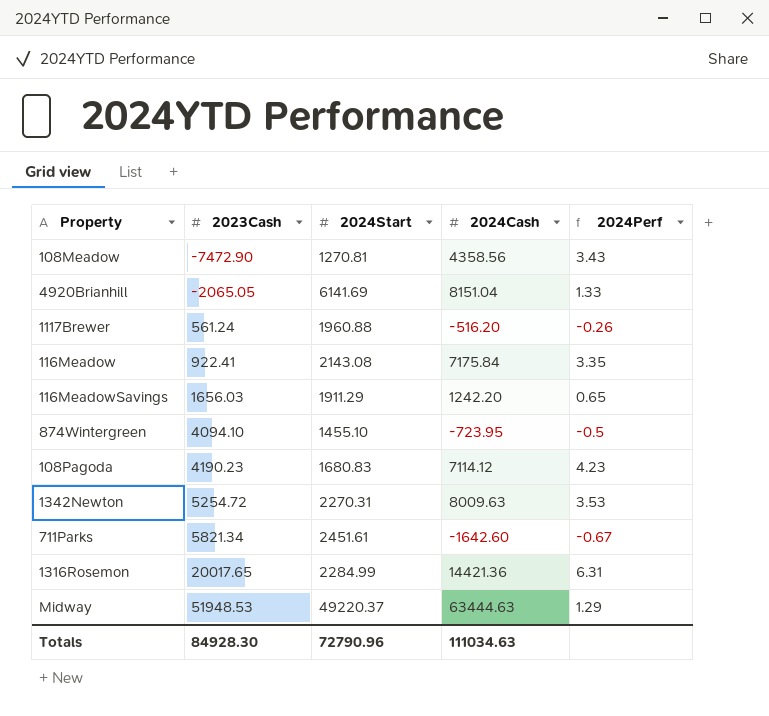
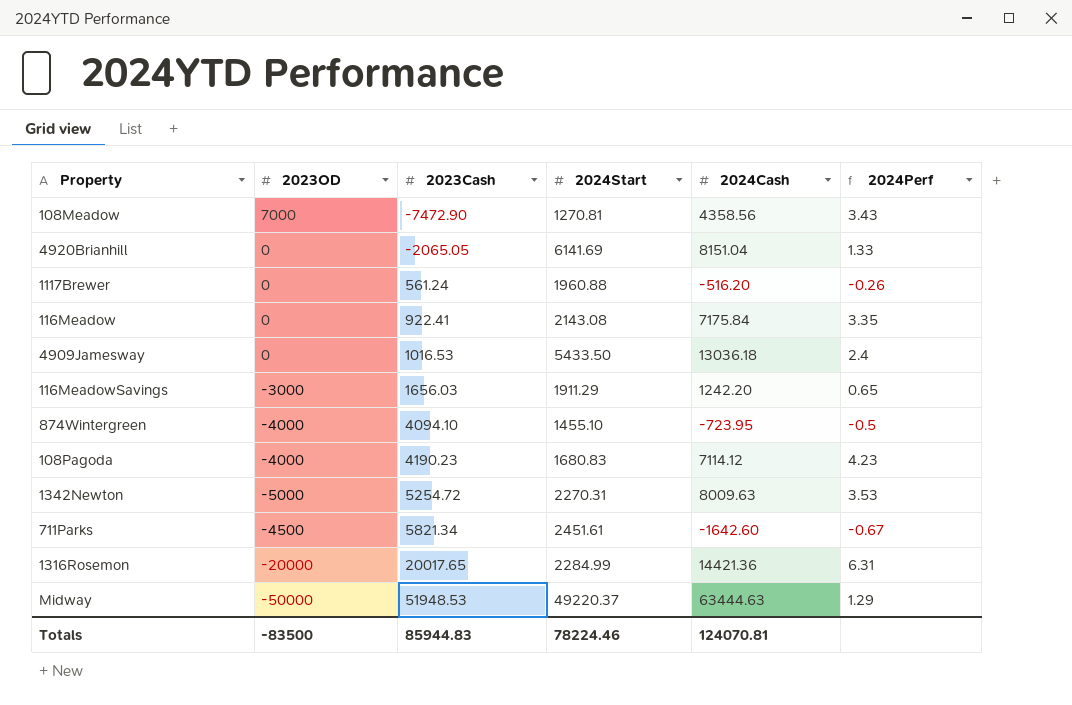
column 2023OD | position: none -> 2
row 4909Jamesway: none -> 0 | 1016.53 | 5433.50 | 13036.18 | 2.4
Totals | 2023Cash: 84928.30 -> 85944.83
Totals | 2024Start: 72790.96 -> 78224.46
Totals | 2024Cash: 111034.63 -> 124070.81

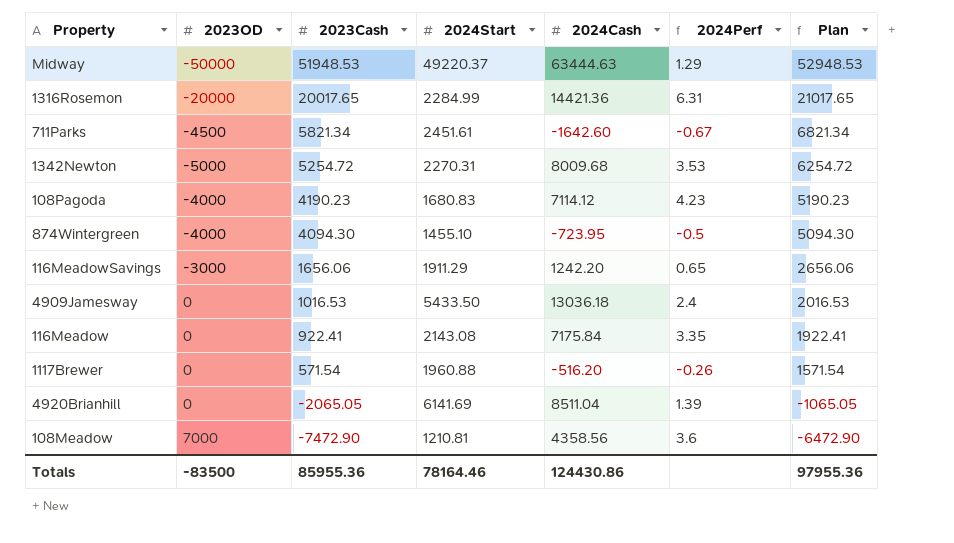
row order: 2023Cash ascending -> 2023Cash descending
column Plan | formula: none -> [2023Cash] + 1000
1342Newton | 2024Cash: 8009.63 -> 8009.68
874Wintergreen | 2023Cash: 4094.10 -> 4094.30
116MeadowSavings | 2023Cash: 1656.03 -> 1656.06
1117Brewer | 2023Cash: 561.24 -> 571.54
4920Brianhill | 2024Cash: 8151.04 -> 8511.04
4920Brianhill | 2024Perf: 1.33 -> 1.39
108Meadow | 2024Start: 1270.81 -> 1210.81
108Meadow | 2024Perf: 3.43 -> 3.6
Totals | 2023Cash: 85944.83 -> 85955.36
Totals | 2024Start: 78224.46 -> 78164.46
Totals | 2024Cash: 124070.81 -> 124430.86

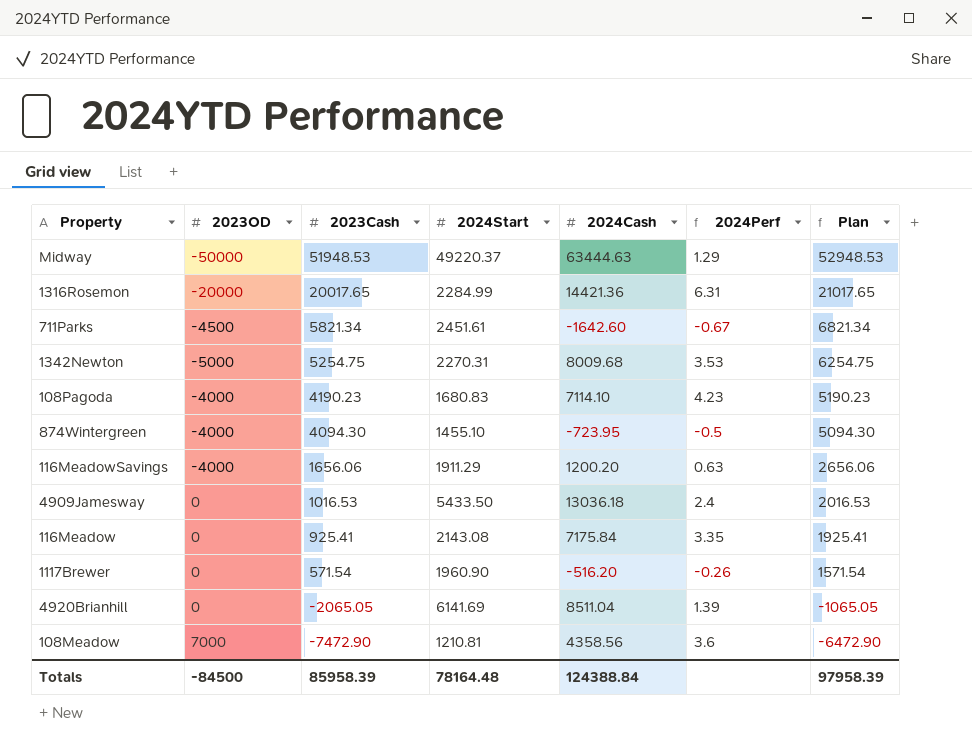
1342Newton | 2023Cash: 5254.72 -> 5254.75
1342Newton | Plan: 6254.72 -> 6254.75
108Pagoda | 2024Cash: 7114.12 -> 7114.10
116MeadowSavings | 2023OD: -3000 -> -4000
116MeadowSavings | 2024Cash: 1242.20 -> 1200.20
116MeadowSavings | 2024Perf: 0.65 -> 0.63
116Meadow | 2023Cash: 922.41 -> 925.41
116Meadow | Plan: 1922.41 -> 1925.41
1117Brewer | 2024Start: 1960.88 -> 1960.90
Totals | 2023OD: -83500 -> -84500
Totals | 2023Cash: 85955.36 -> 85958.39
Totals | 2024Start: 78164.46 -> 78164.48
Totals | 2024Cash: 124430.86 -> 124388.84
Totals | Plan: 97955.36 -> 97958.39

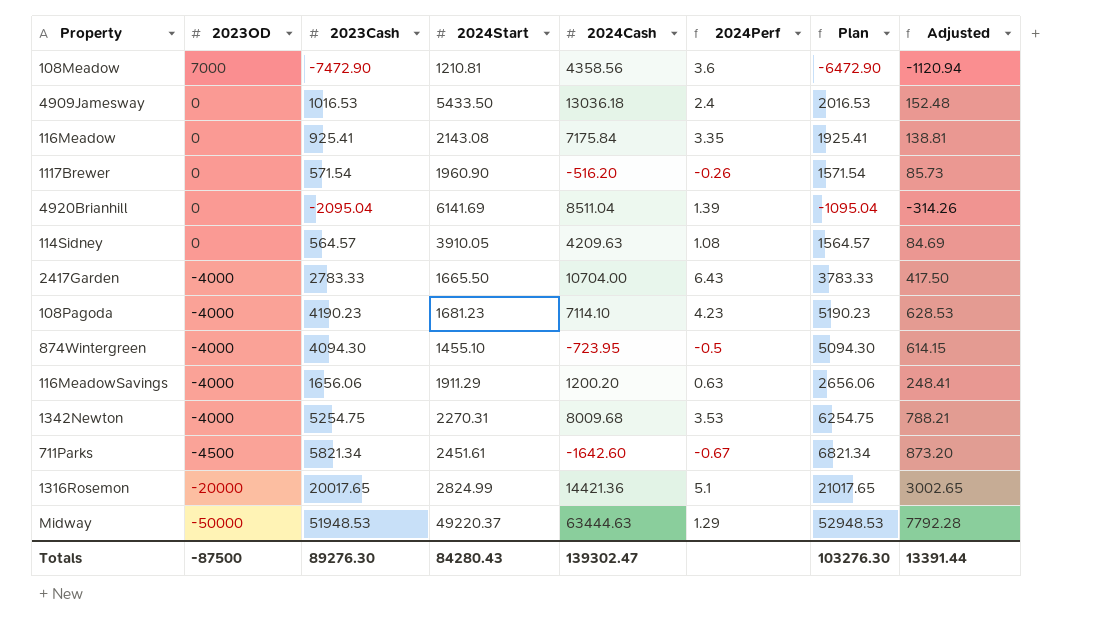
row order: 2023Cash descending -> 2023OD descending
column Adjusted | formula: none -> [2023Cash] * 0.15
4920Brianhill | 2023Cash: -2065.05 -> -2095.04
4920Brianhill | Plan: -1065.05 -> -1095.04
row 114Sidney: none -> 0 | 564.57 | 3910.05 | 4209.63 | 1.08 | 1564.57 | 84.69
row 2417Garden: none -> -4000 | 2783.33 | 1665.50 | 10704.00 | 6.43 | 3783.33 | 417.50
108Pagoda | 2024Start: 1680.83 -> 1681.23
1342Newton | 2023OD: -5000 -> -4000
1316Rosemon | 2024Start: 2284.99 -> 2824.99
1316Rosemon | 2024Perf: 6.31 -> 5.1
Totals | 2023OD: -84500 -> -87500
Totals | 2023Cash: 85958.39 -> 89276.30
Totals | 2024Start: 78164.48 -> 84280.43
Totals | 2024Cash: 124388.84 -> 139302.47
Totals | Plan: 97958.39 -> 103276.30

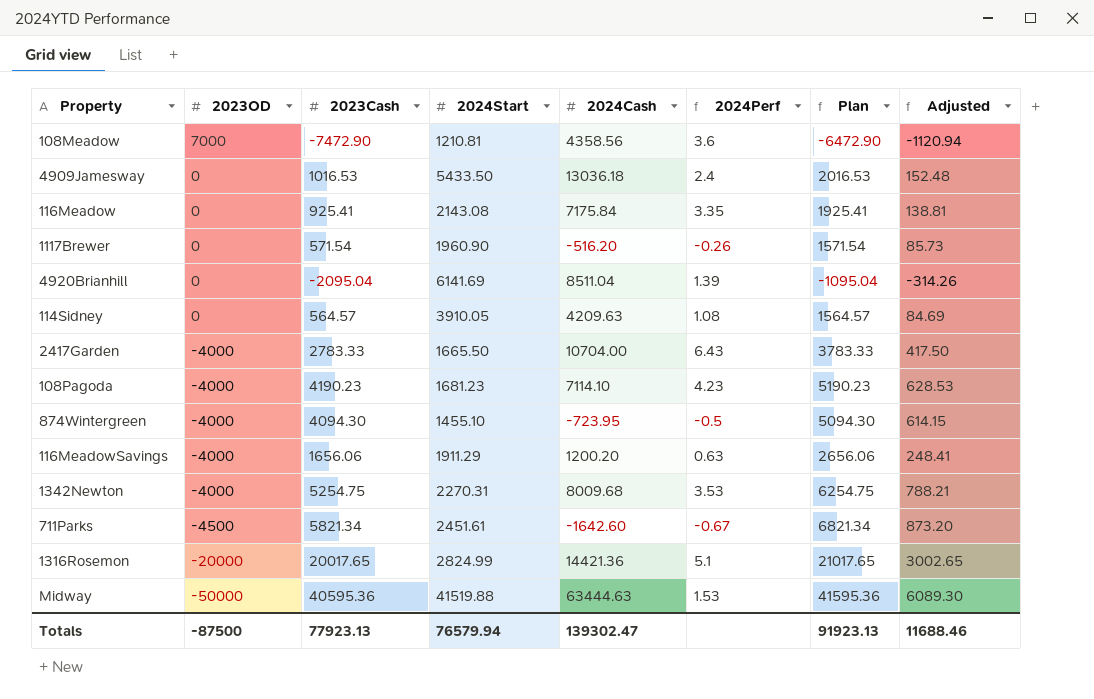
Midway | 2023Cash: 51948.53 -> 40595.36
Midway | 2024Start: 49220.37 -> 41519.88
Midway | 2024Perf: 1.29 -> 1.53
Midway | Plan: 52948.53 -> 41595.36
Midway | Adjusted: 7792.28 -> 6089.30
Totals | 2023Cash: 89276.30 -> 77923.13
Totals | 2024Start: 84280.43 -> 76579.94
Totals | Plan: 103276.30 -> 91923.13
Totals | Adjusted: 13391.44 -> 11688.46

